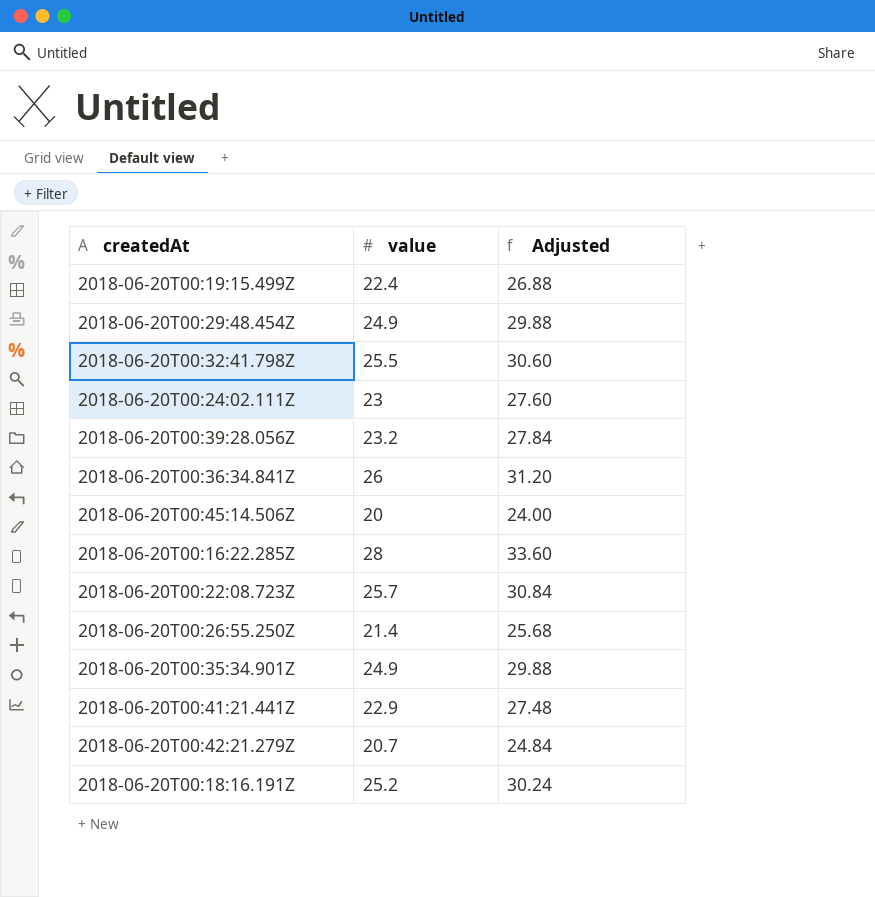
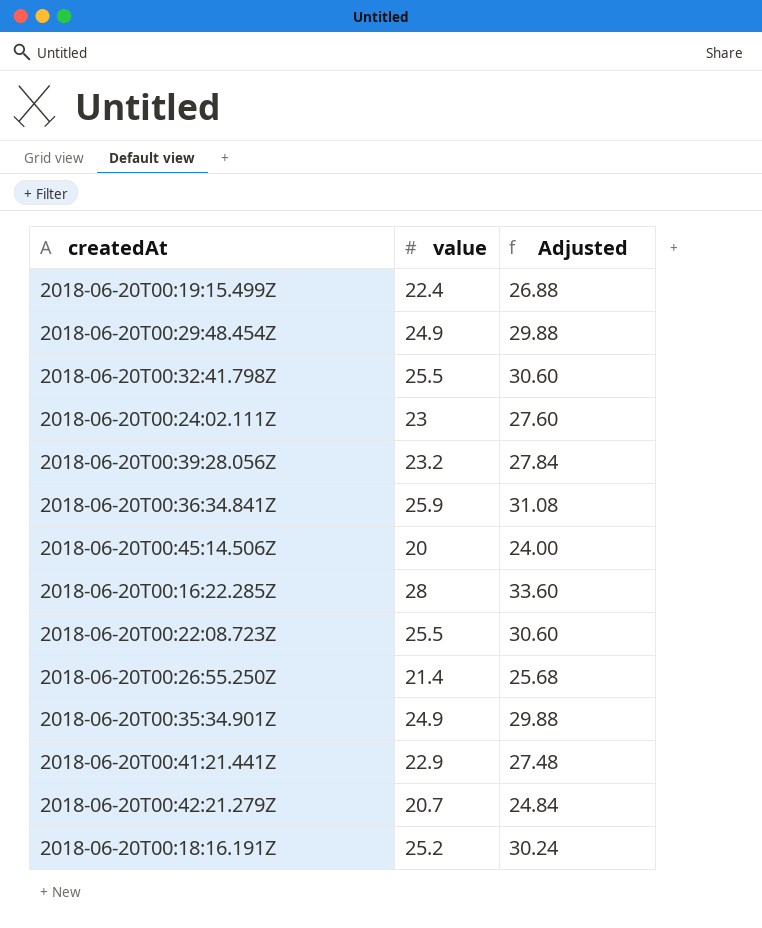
2018-06-20T00:36:34.841Z | value: 26 -> 25.9
2018-06-20T00:36:34.841Z | Adjusted: 31.20 -> 31.08
2018-06-20T00:22:08.723Z | value: 25.7 -> 25.5
2018-06-20T00:22:08.723Z | Adjusted: 30.84 -> 30.60

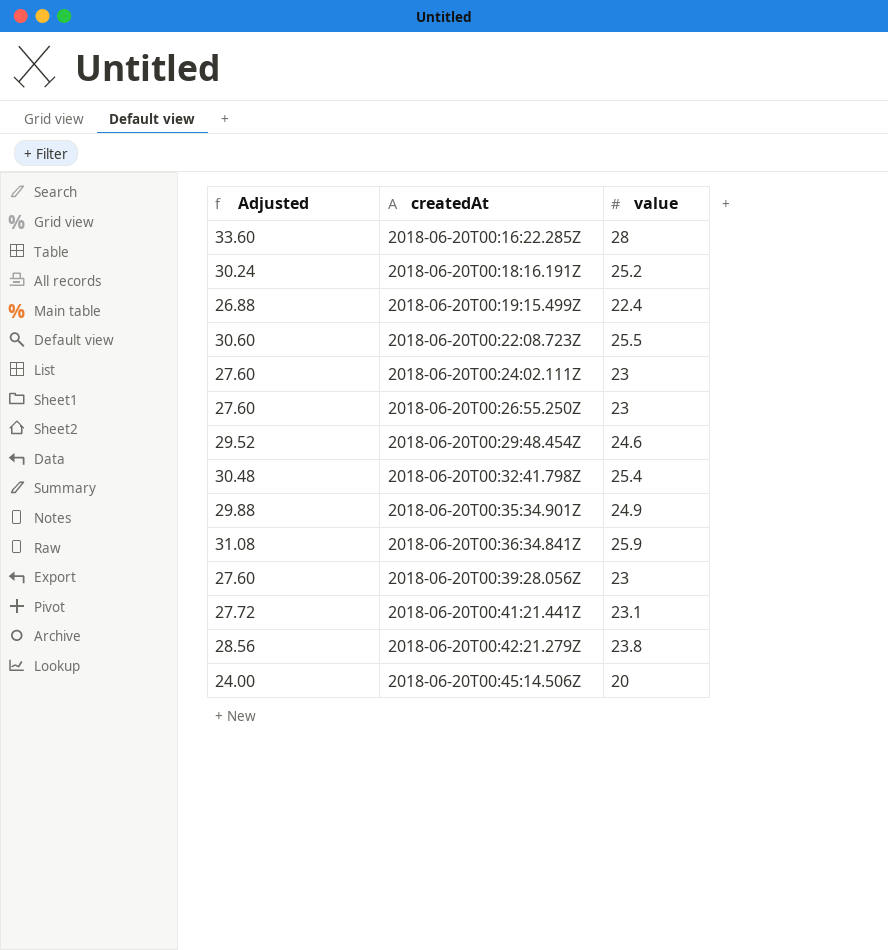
row order: none -> createdAt ascending
column Adjusted | position: 3 -> 1
2018-06-20T00:26:55.250Z | Adjusted: 25.68 -> 27.60
2018-06-20T00:26:55.250Z | value: 21.4 -> 23
2018-06-20T00:29:48.454Z | Adjusted: 29.88 -> 29.52
2018-06-20T00:29:48.454Z | value: 24.9 -> 24.6
2018-06-20T00:32:41.798Z | Adjusted: 30.60 -> 30.48
2018-06-20T00:32:41.798Z | value: 25.5 -> 25.4
2018-06-20T00:39:28.056Z | Adjusted: 27.84 -> 27.60
2018-06-20T00:39:28.056Z | value: 23.2 -> 23
2018-06-20T00:41:21.441Z | Adjusted: 27.48 -> 27.72
2018-06-20T00:41:21.441Z | value: 22.9 -> 23.1
2018-06-20T00:42:21.279Z | Adjusted: 24.84 -> 28.56
2018-06-20T00:42:21.279Z | value: 20.7 -> 23.8

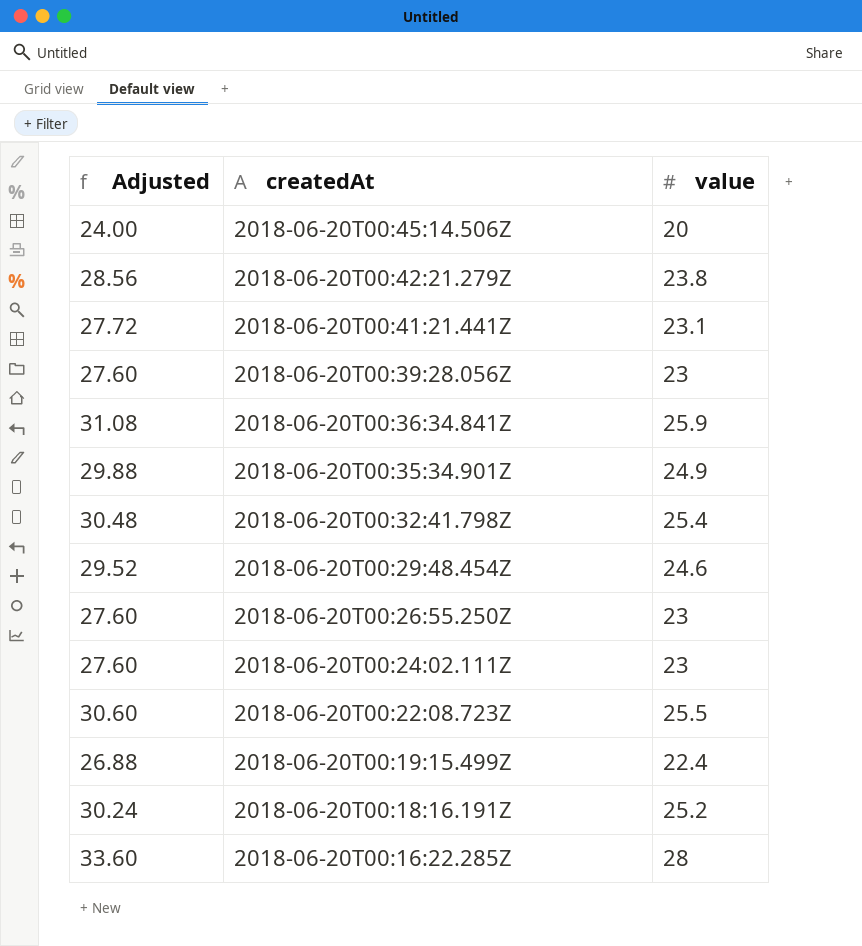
row order: createdAt ascending -> createdAt descending

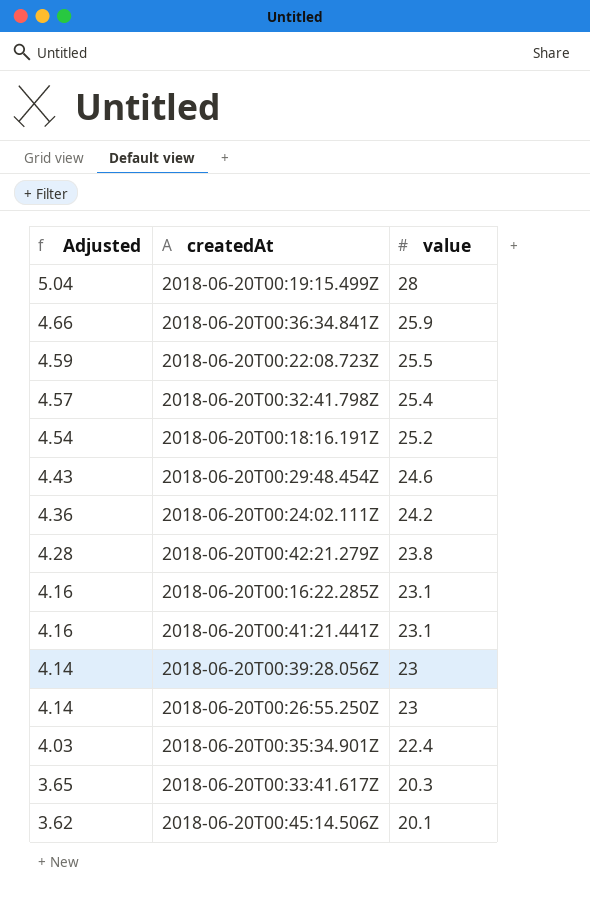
row order: createdAt descending -> Adjusted descending
column Adjusted | formula: [value] * 1.2 -> [value] * 0.18
2018-06-20T00:19:15.499Z | value: 22.4 -> 28
2018-06-20T00:24:02.111Z | value: 23 -> 24.2
2018-06-20T00:16:22.285Z | value: 28 -> 23.1
2018-06-20T00:35:34.901Z | value: 24.9 -> 22.4
row 2018-06-20T00:33:41.617Z: none -> 3.65 | 20.3
2018-06-20T00:45:14.506Z | value: 20 -> 20.1

